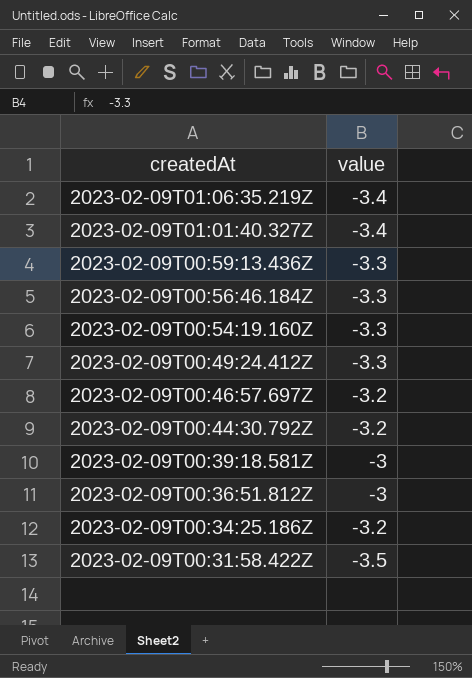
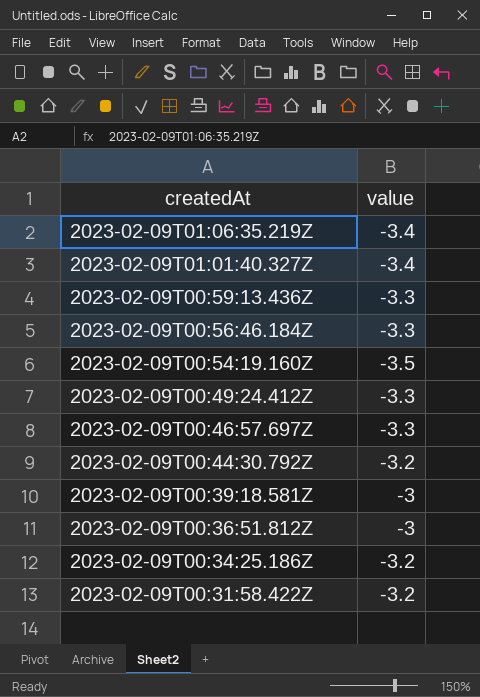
2023-02-09T00:54:19.160Z | value: -3.3 -> -3.5
2023-02-09T00:46:57.697Z | value: -3.2 -> -3.3
2023-02-09T00:31:58.422Z | value: -3.5 -> -3.2

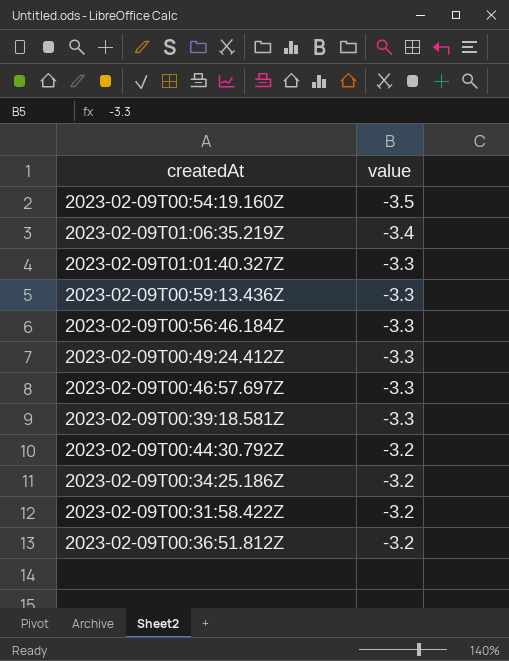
row order: createdAt descending -> value ascending
2023-02-09T01:01:40.327Z | value: -3.4 -> -3.3
2023-02-09T00:39:18.581Z | value: -3 -> -3.3
2023-02-09T00:36:51.812Z | value: -3 -> -3.2

